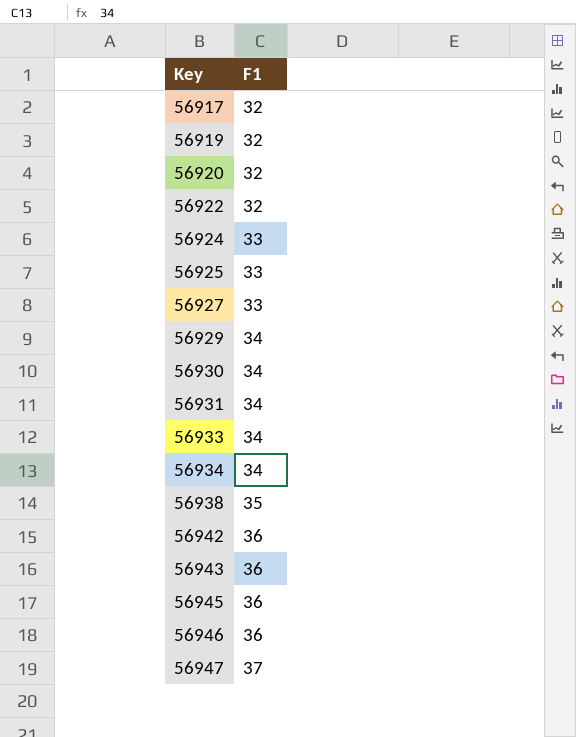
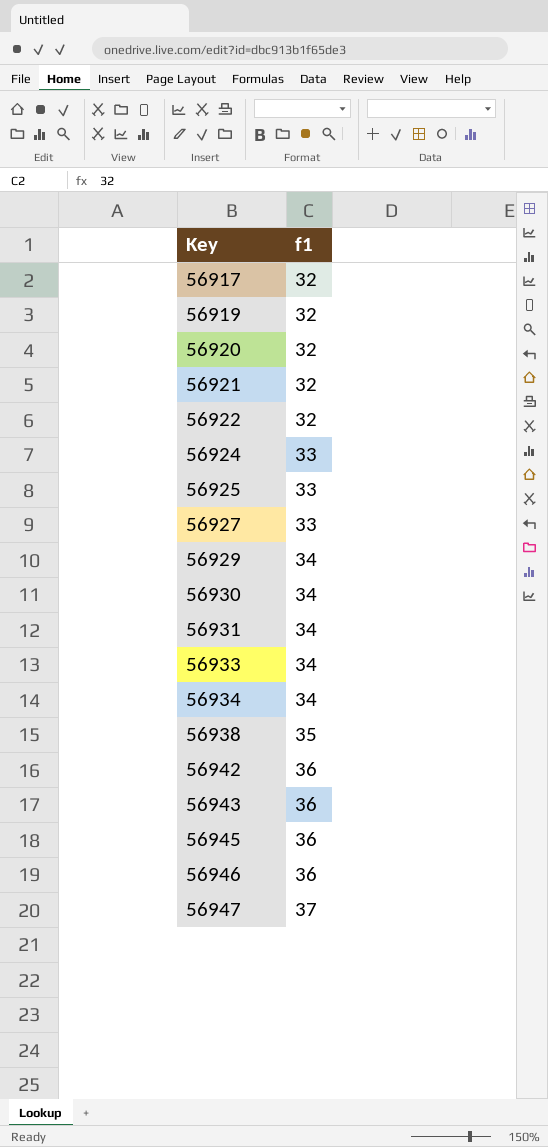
column name: F1 -> f1
row 56921: none -> 32

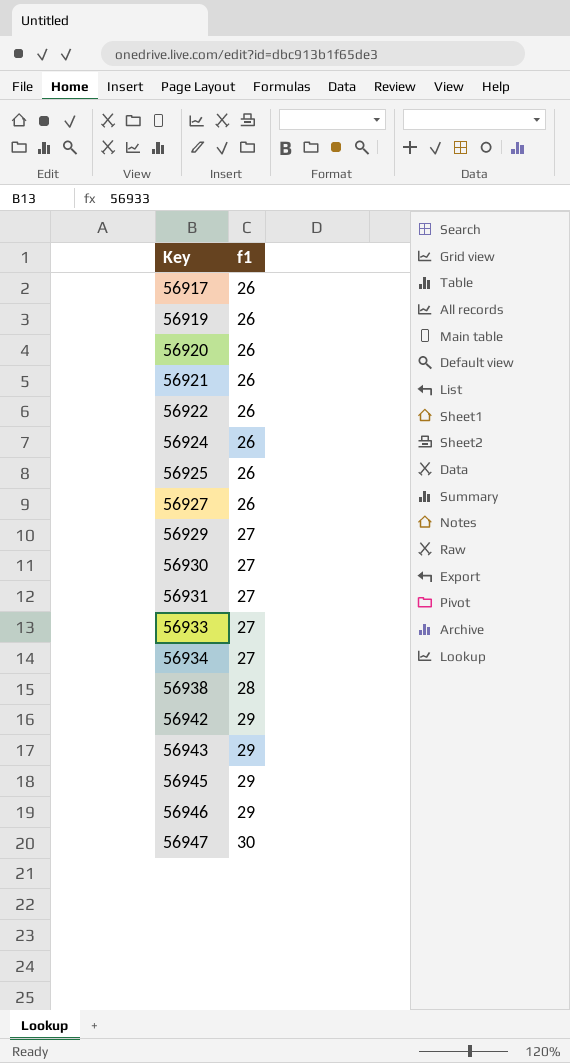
56917 | f1: 32 -> 26
56919 | f1: 32 -> 26
56920 | f1: 32 -> 26
56921 | f1: 32 -> 26
56922 | f1: 32 -> 26
56924 | f1: 33 -> 26
56925 | f1: 33 -> 26
56927 | f1: 33 -> 26
56929 | f1: 34 -> 27
56930 | f1: 34 -> 27
56931 | f1: 34 -> 27
56933 | f1: 34 -> 27
56934 | f1: 34 -> 27
56938 | f1: 35 -> 28
56942 | f1: 36 -> 29
56943 | f1: 36 -> 29
56945 | f1: 36 -> 29
56946 | f1: 36 -> 29
56947 | f1: 37 -> 30

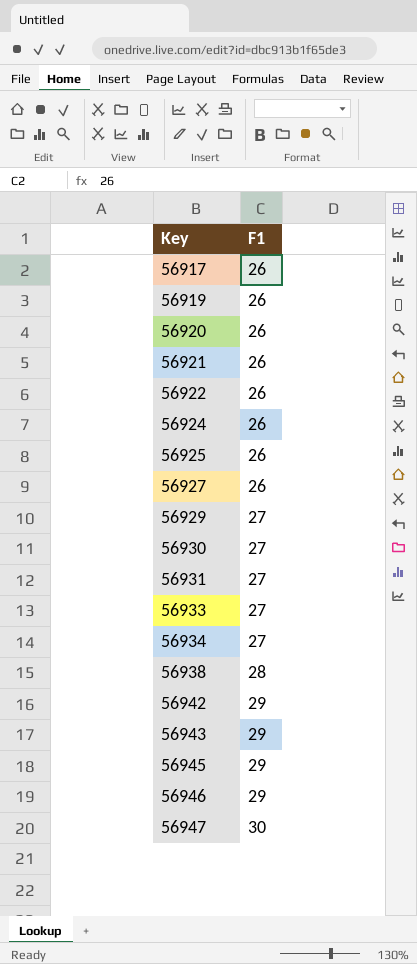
column name: f1 -> F1

